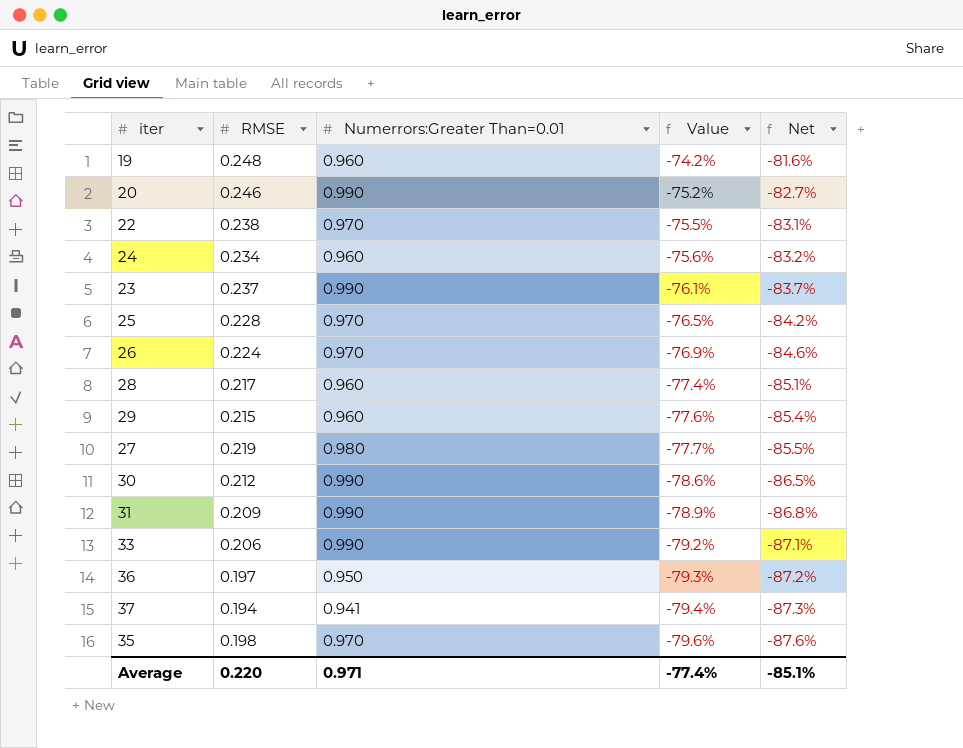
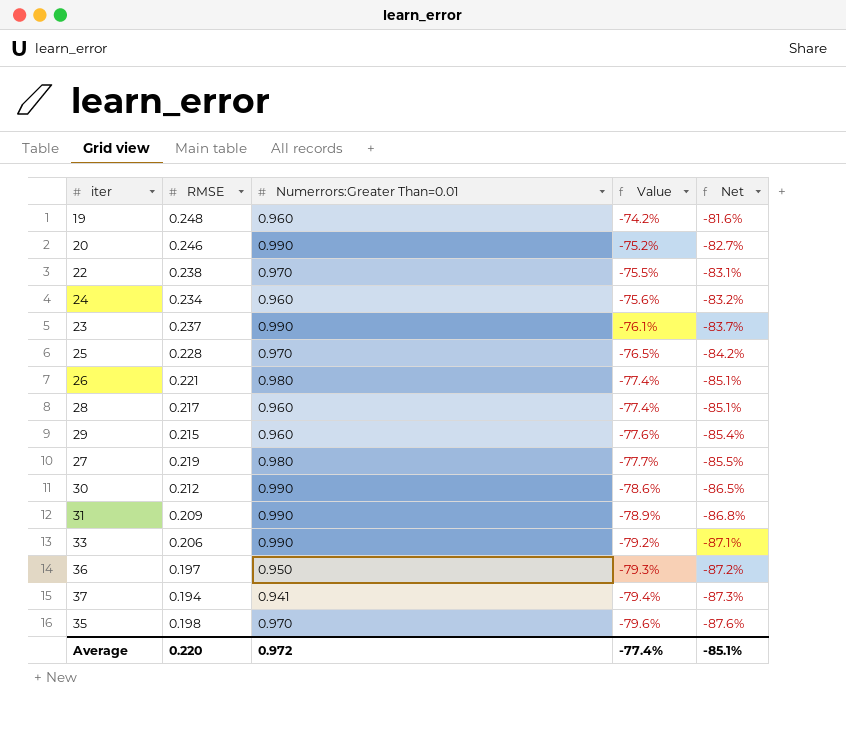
26 | RMSE: 0.224 -> 0.221
26 | Numerrors:Greater Than=0.01: 0.970 -> 0.980
26 | Value: -76.9% -> -77.4%
26 | Net: -84.6% -> -85.1%
Average | Numerrors:Greater Than=0.01: 0.971 -> 0.972

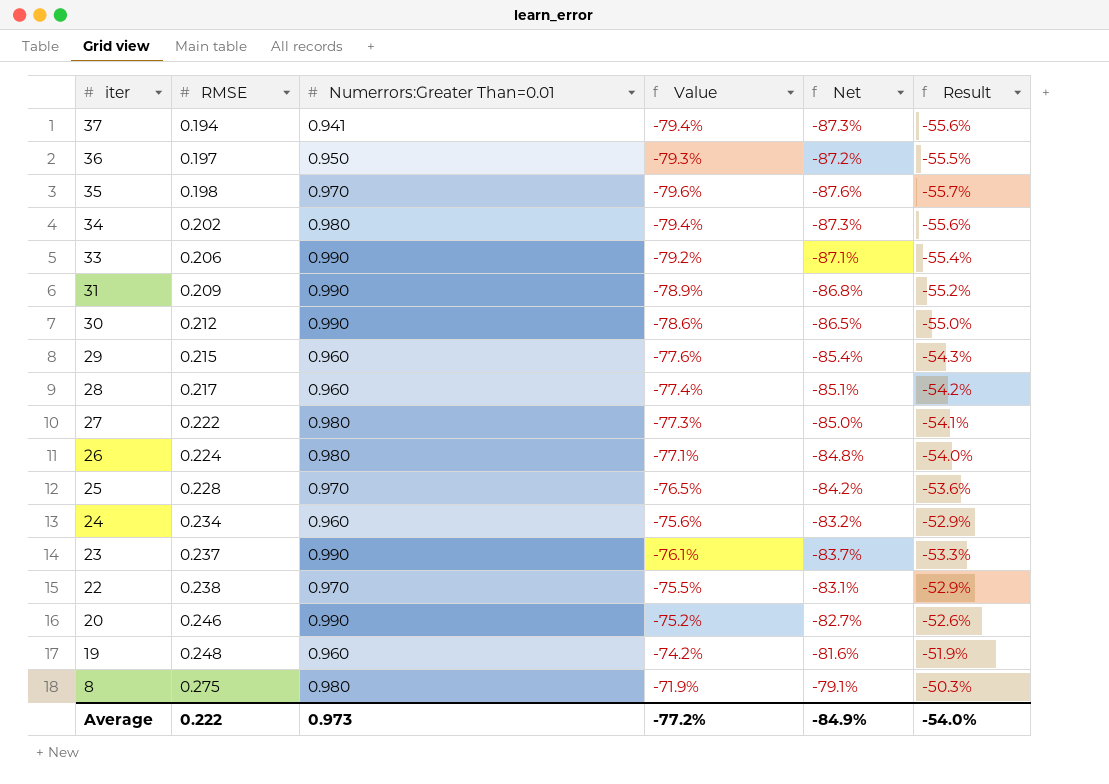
row order: Value descending -> iter descending
column Result | formula: none -> [Value] * 0.7
row 34: none -> 0.202 | 0.980 | -79.4% | -87.3% | -55.6%
27 | RMSE: 0.219 -> 0.222
27 | Value: -77.7% -> -77.3%
27 | Net: -85.5% -> -85.0%
26 | RMSE: 0.221 -> 0.224
26 | Value: -77.4% -> -77.1%
26 | Net: -85.1% -> -84.8%
row 8: none -> 0.275 | 0.980 | -71.9% | -79.1% | -50.3%
Average | RMSE: 0.220 -> 0.222
Average | Numerrors:Greater Than=0.01: 0.972 -> 0.973
Average | Value: -77.4% -> -77.2%
Average | Net: -85.1% -> -84.9%

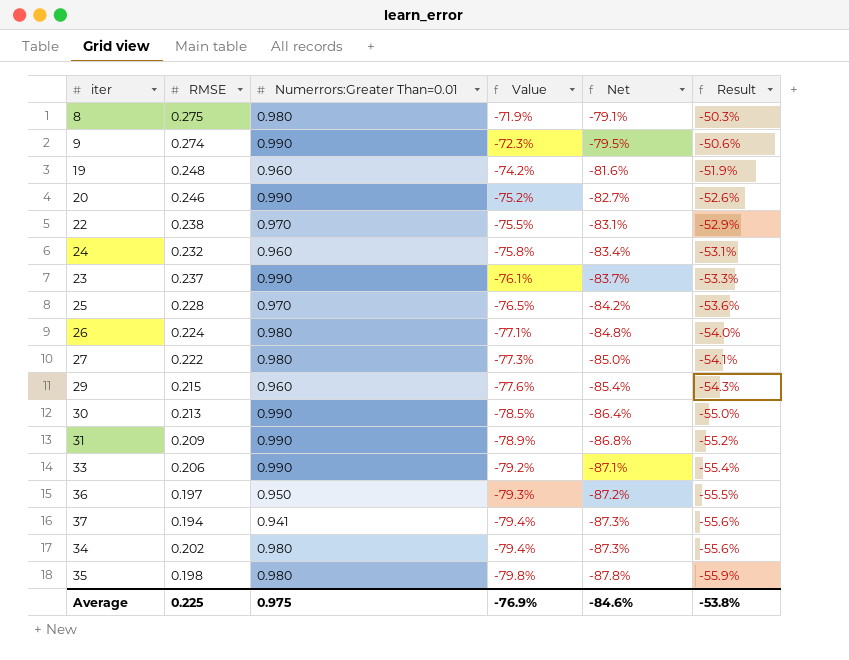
row order: iter descending -> Value descending
row 28: 0.217 | 0.960 | -77.4% | -85.1% | -54.2% -> none
row 9: none -> 0.274 | 0.990 | -72.3% | -79.5% | -50.6%
24 | RMSE: 0.234 -> 0.232
24 | Value: -75.6% -> -75.8%
24 | Net: -83.2% -> -83.4%
24 | Result: -52.9% -> -53.1%
30 | RMSE: 0.212 -> 0.213
30 | Value: -78.6% -> -78.5%
30 | Net: -86.5% -> -86.4%
35 | Numerrors:Greater Than=0.01: 0.970 -> 0.980
35 | Value: -79.6% -> -79.8%
35 | Net: -87.6% -> -87.8%
35 | Result: -55.7% -> -55.9%
Average | RMSE: 0.222 -> 0.225
Average | Numerrors:Greater Than=0.01: 0.973 -> 0.975
Average | Value: -77.2% -> -76.9%
Average | Net: -84.9% -> -84.6%
Average | Result: -54.0% -> -53.8%

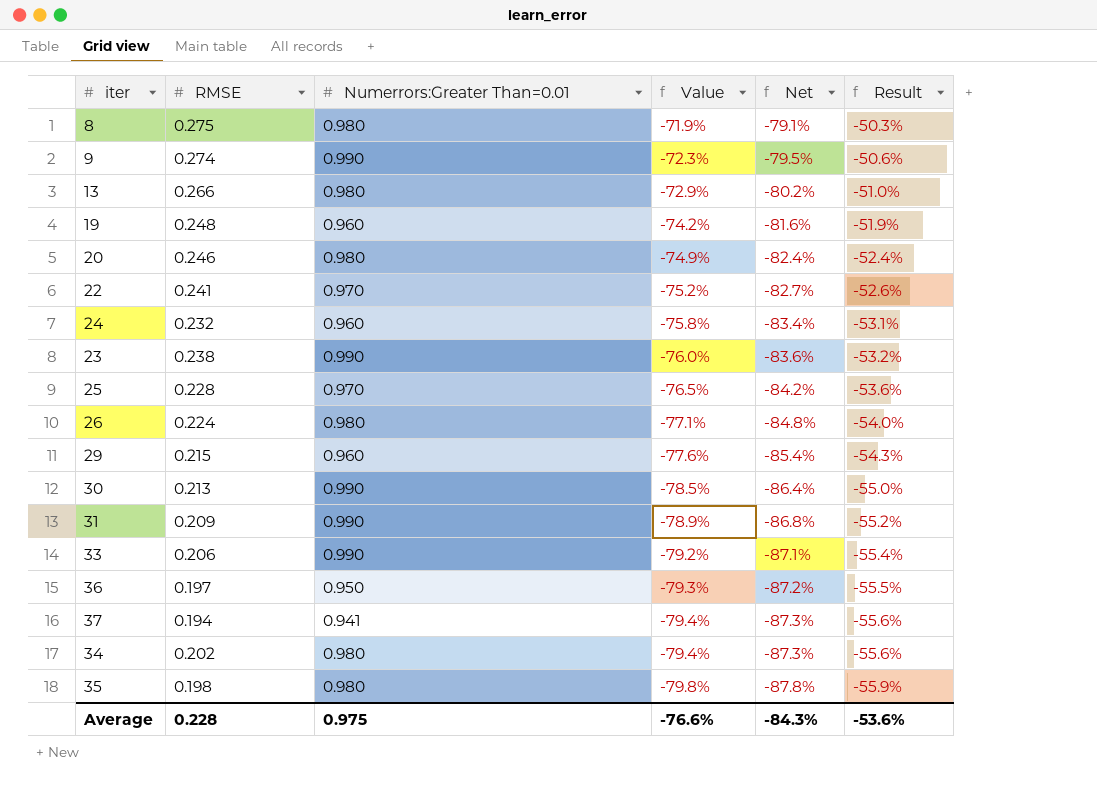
row 27: 0.222 | 0.980 | -77.3% | -85.0% | -54.1% -> none
row 13: none -> 0.266 | 0.980 | -72.9% | -80.2% | -51.0%
20 | Numerrors:Greater Than=0.01: 0.990 -> 0.980
20 | Value: -75.2% -> -74.9%
20 | Net: -82.7% -> -82.4%
20 | Result: -52.6% -> -52.4%
22 | RMSE: 0.238 -> 0.241
22 | Value: -75.5% -> -75.2%
22 | Net: -83.1% -> -82.7%
22 | Result: -52.9% -> -52.6%
23 | RMSE: 0.237 -> 0.238
23 | Value: -76.1% -> -76.0%
23 | Net: -83.7% -> -83.6%
23 | Result: -53.3% -> -53.2%
Average | RMSE: 0.225 -> 0.228
Average | Value: -76.9% -> -76.6%
Average | Net: -84.6% -> -84.3%
Average | Result: -53.8% -> -53.6%

